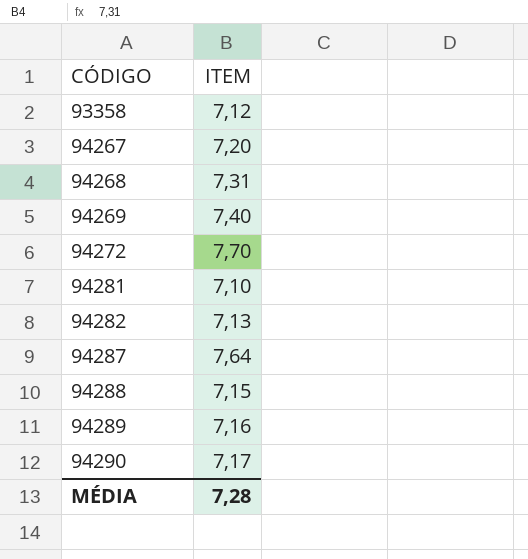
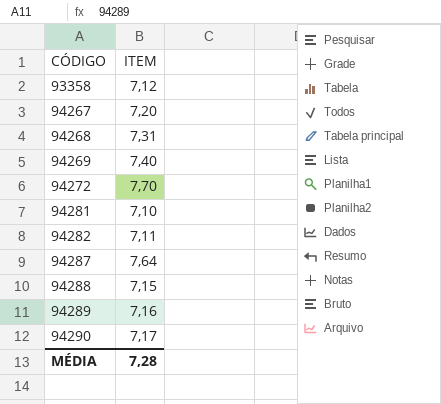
94282 | ITEM: 7,13 -> 7,11

